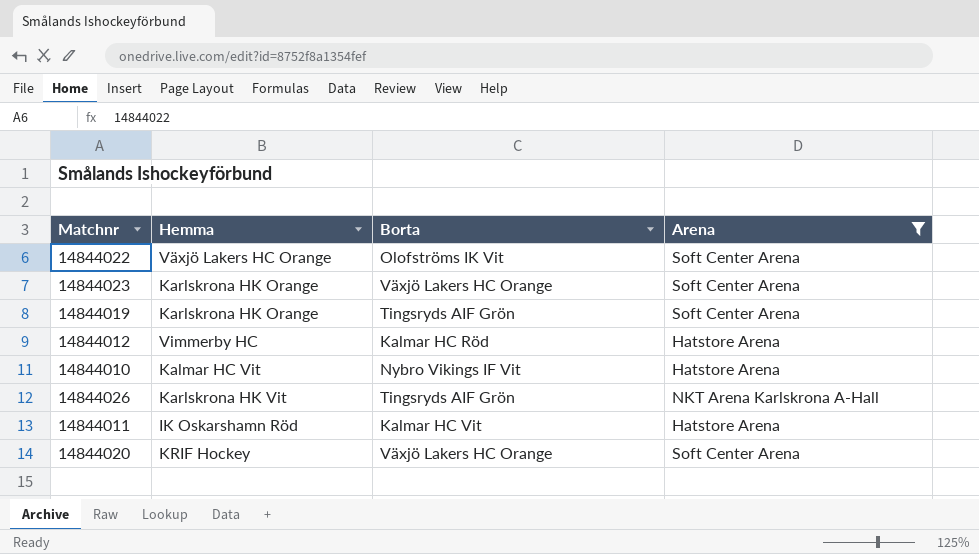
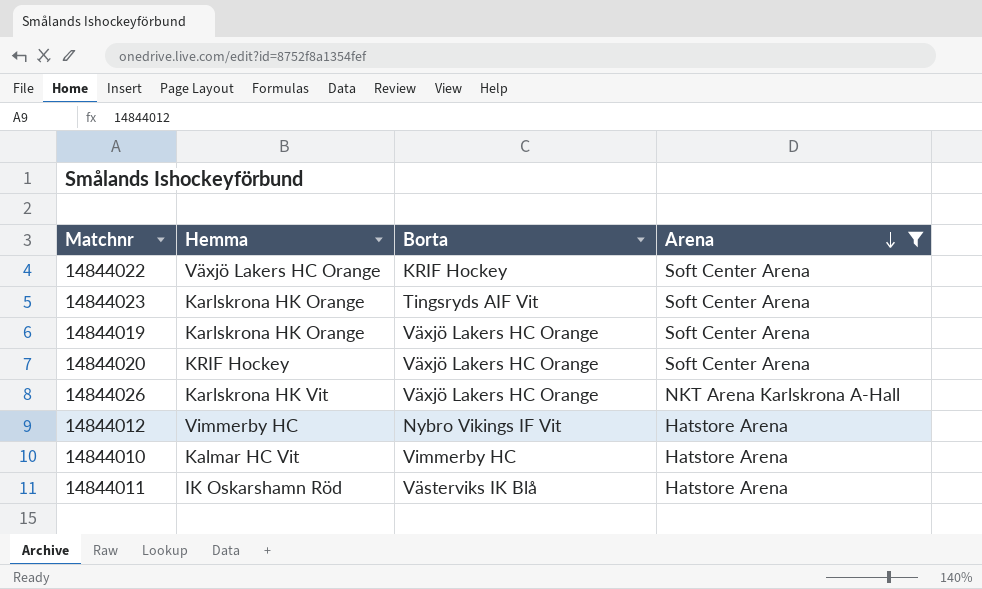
row order: none -> Arena descending
14844022 | Borta: Olofströms IK Vit -> KRIF Hockey
14844023 | Borta: Växjö Lakers HC Orange -> Tingsryds AIF Vit
14844019 | Borta: Tingsryds AIF Grön -> Växjö Lakers HC Orange
14844026 | Borta: Tingsryds AIF Grön -> Växjö Lakers HC Orange
14844012 | Borta: Kalmar HC Röd -> Nybro Vikings IF Vit
14844010 | Borta: Nybro Vikings IF Vit -> Vimmerby HC
14844011 | Borta: Kalmar HC Vit -> Västerviks IK Blå

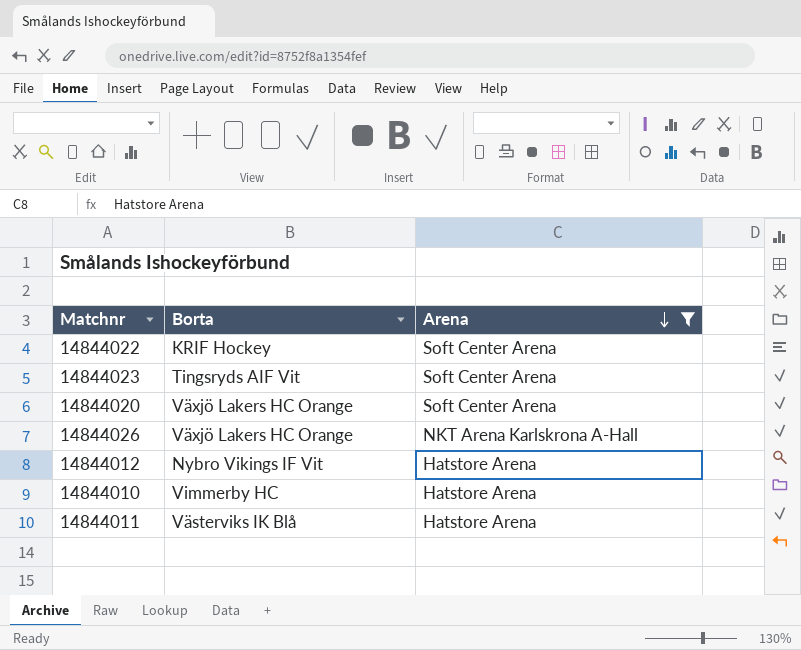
column Hemma | position: 2 -> none
row 14844019: Karlskrona HK Orange | Växjö Lakers HC Orange | Soft Center Arena -> none

